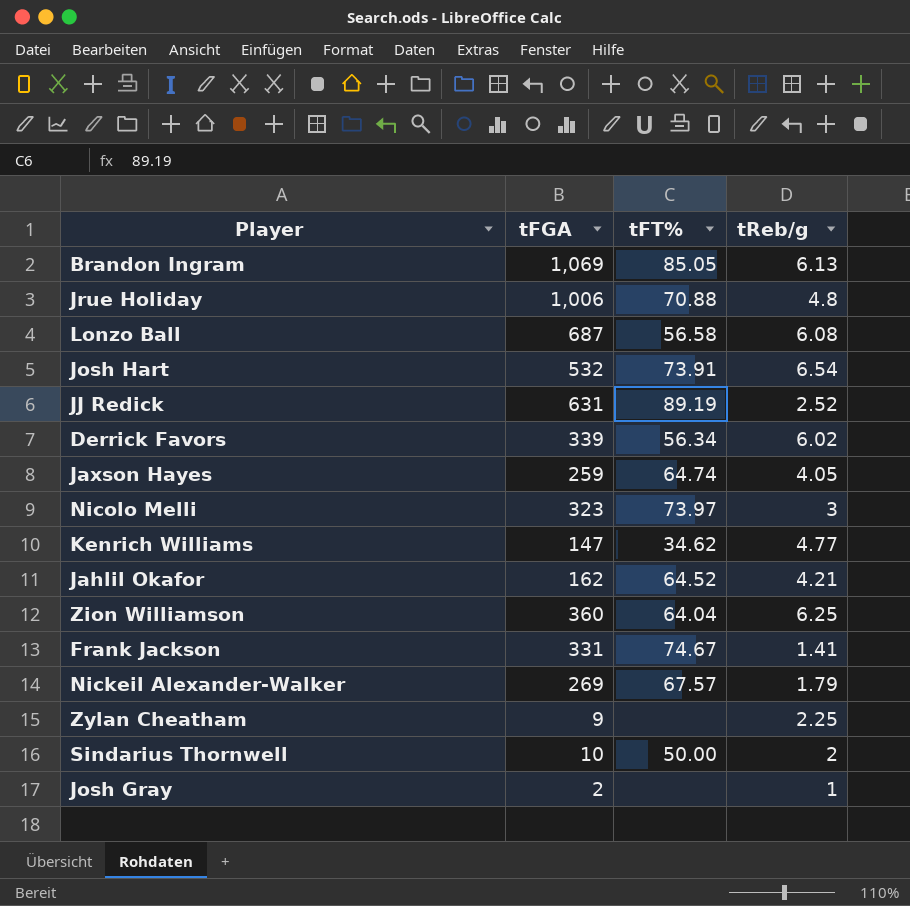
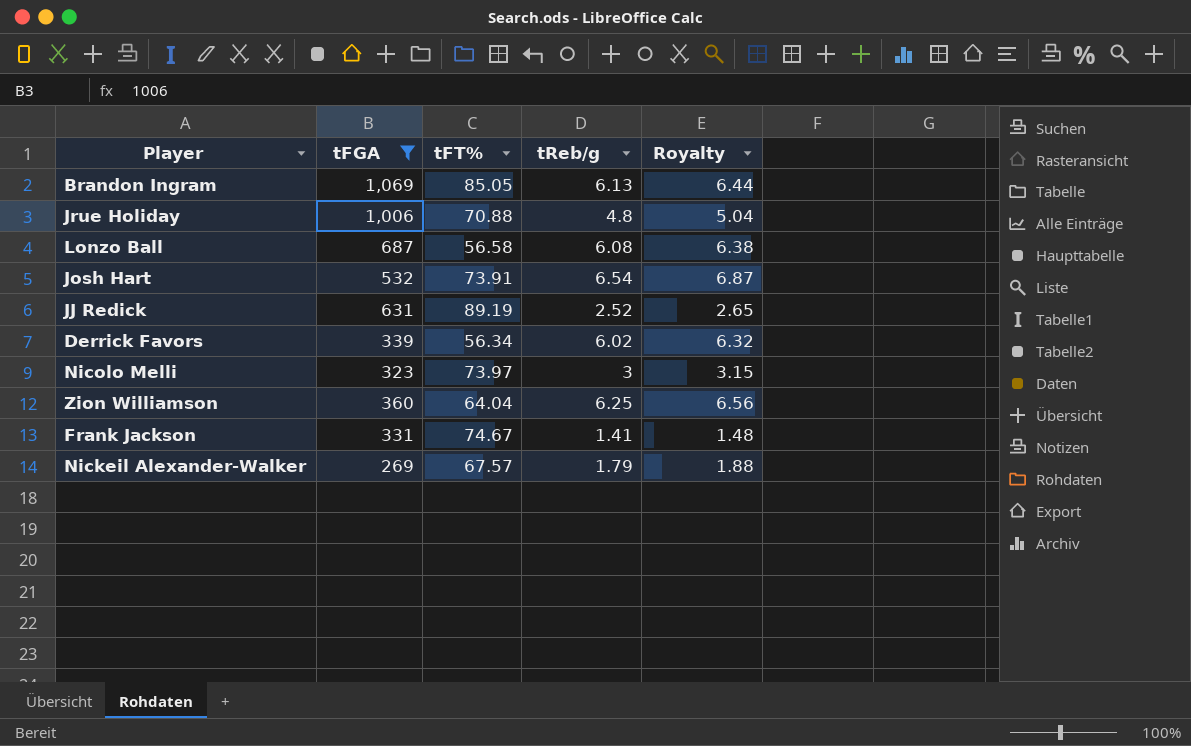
filter: none -> tFGA >= 269
column Royalty | formula: none -> [tReb/g] * 1.05

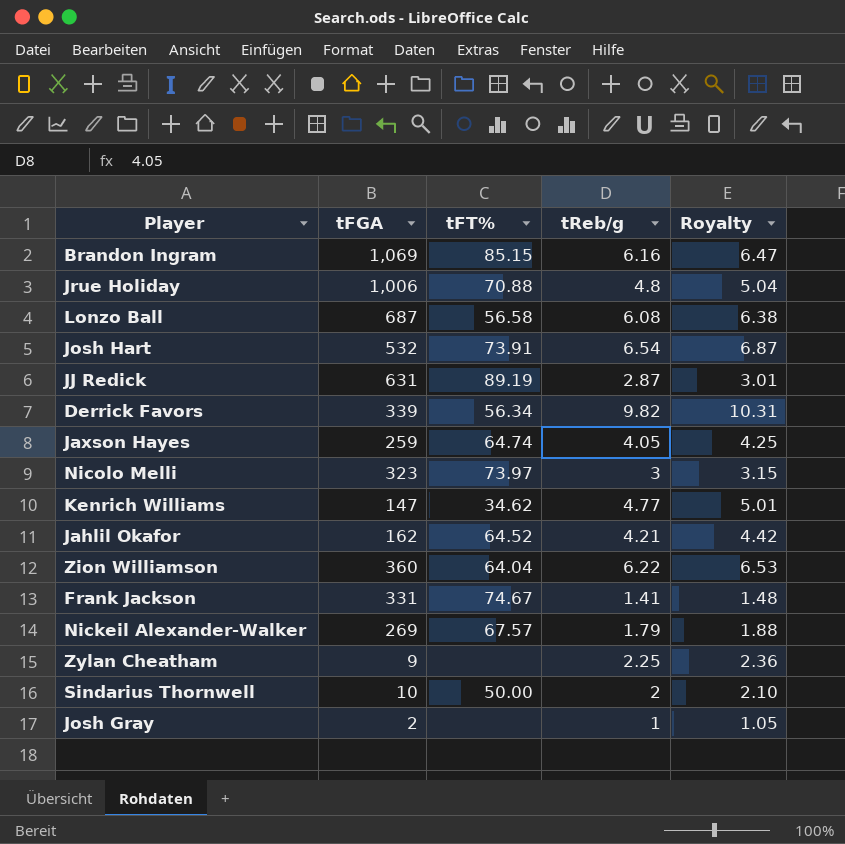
filter: tFGA >= 269 -> none
Brandon Ingram | tFT%: 85.05 -> 85.15
Brandon Ingram | tReb/g: 6.13 -> 6.16
Brandon Ingram | Royalty: 6.44 -> 6.47
JJ Redick | tReb/g: 2.52 -> 2.87
JJ Redick | Royalty: 2.65 -> 3.01
Derrick Favors | tReb/g: 6.02 -> 9.82
Derrick Favors | Royalty: 6.32 -> 10.31
Zion Williamson | tReb/g: 6.25 -> 6.22
Zion Williamson | Royalty: 6.56 -> 6.53

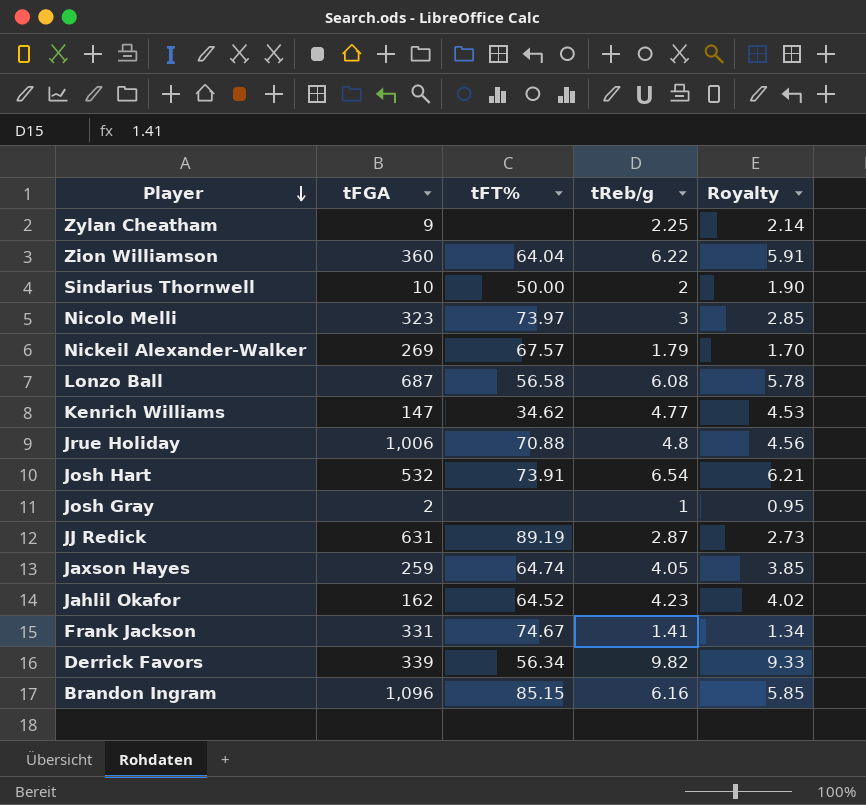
row order: none -> Player descending
column Royalty | formula: [tReb/g] * 1.05 -> [tReb/g] * 0.95
Jahlil Okafor | tReb/g: 4.21 -> 4.23
Brandon Ingram | tFGA: 1,069 -> 1,096

